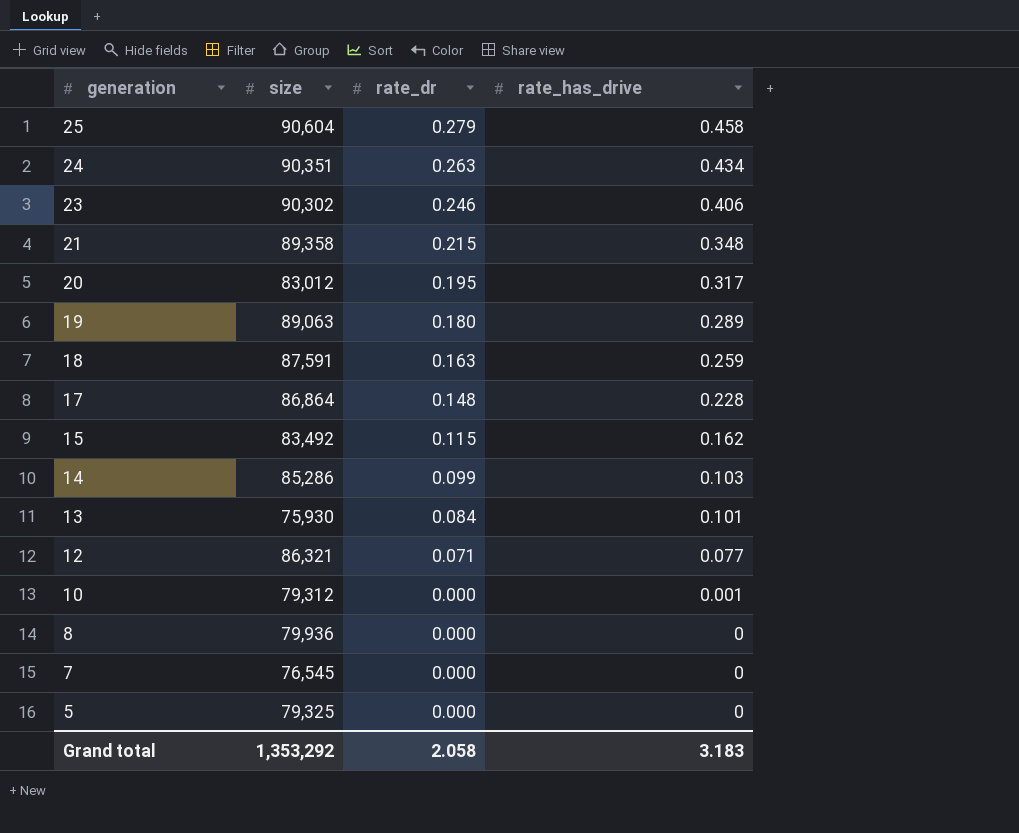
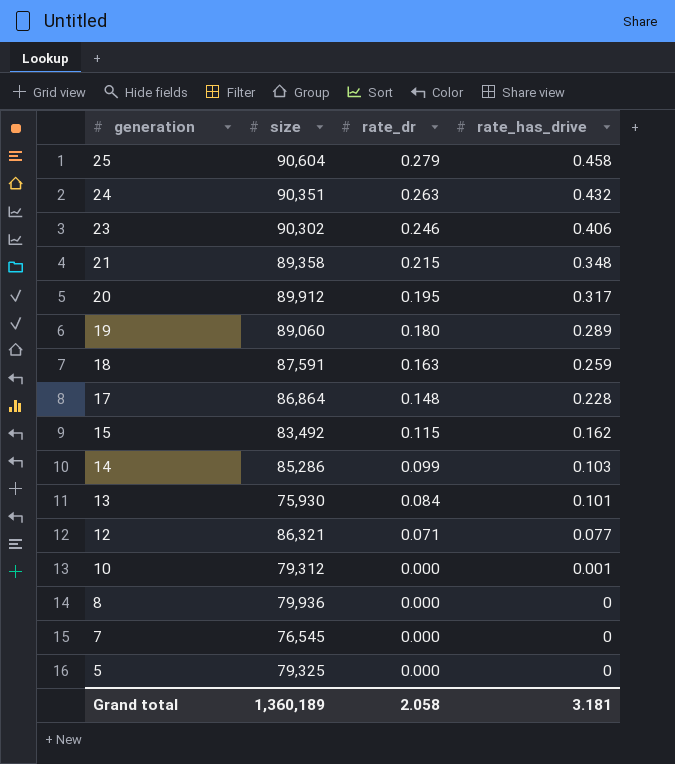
24 | rate_has_drive: 0.434 -> 0.432
20 | size: 83,012 -> 89,912
19 | size: 89,063 -> 89,060
Grand total | size: 1,353,292 -> 1,360,189
Grand total | rate_has_drive: 3.183 -> 3.181

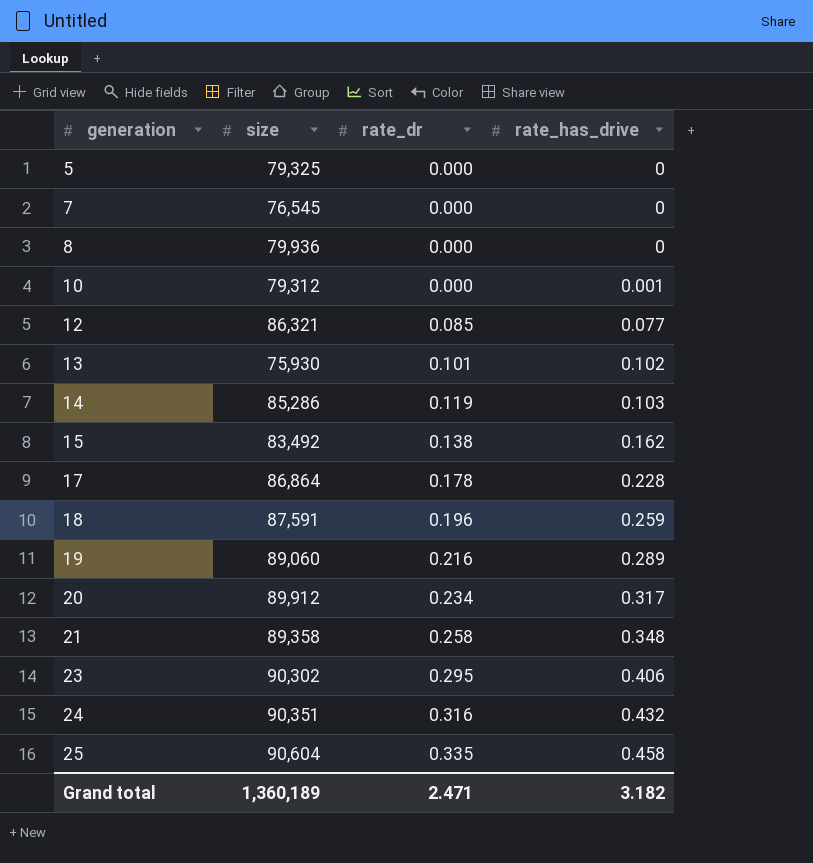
row order: generation descending -> generation ascending
12 | rate_dr: 0.071 -> 0.085
13 | rate_dr: 0.084 -> 0.101
13 | rate_has_drive: 0.101 -> 0.102
14 | rate_dr: 0.099 -> 0.119
15 | rate_dr: 0.115 -> 0.138
17 | rate_dr: 0.148 -> 0.178
18 | rate_dr: 0.163 -> 0.196
19 | rate_dr: 0.180 -> 0.216
20 | rate_dr: 0.195 -> 0.234
21 | rate_dr: 0.215 -> 0.258
23 | rate_dr: 0.246 -> 0.295
24 | rate_dr: 0.263 -> 0.316
25 | rate_dr: 0.279 -> 0.335
Grand total | rate_dr: 2.058 -> 2.471
Grand total | rate_has_drive: 3.181 -> 3.182

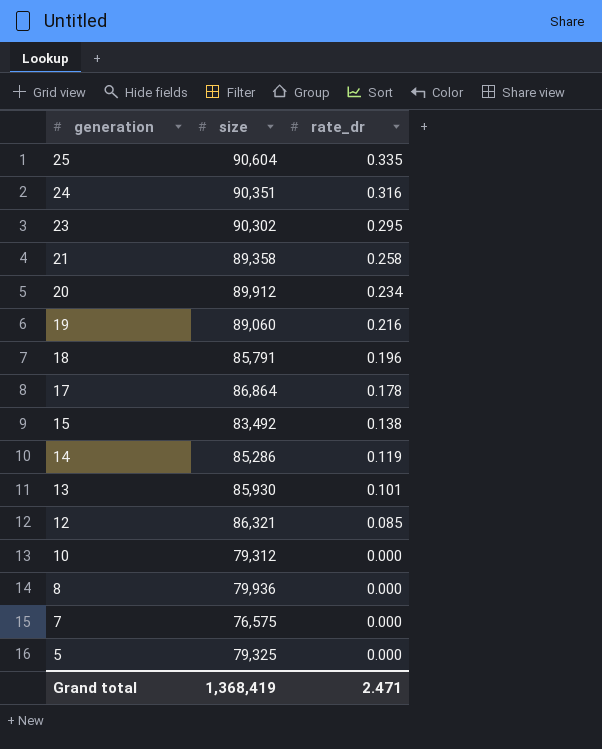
row order: generation ascending -> generation descending
column rate_has_drive | position: 4 -> none
18 | size: 87,591 -> 85,791
13 | size: 75,930 -> 85,930
7 | size: 76,545 -> 76,575
Grand total | size: 1,360,189 -> 1,368,419

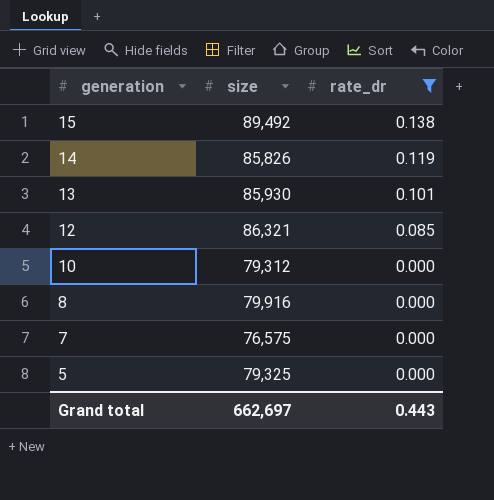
filter: none -> rate_dr <= 0.138
15 | size: 83,492 -> 89,492
14 | size: 85,286 -> 85,826
8 | size: 79,936 -> 79,916
Grand total | size: 1,368,419 -> 662,697
Grand total | rate_dr: 2.471 -> 0.443

